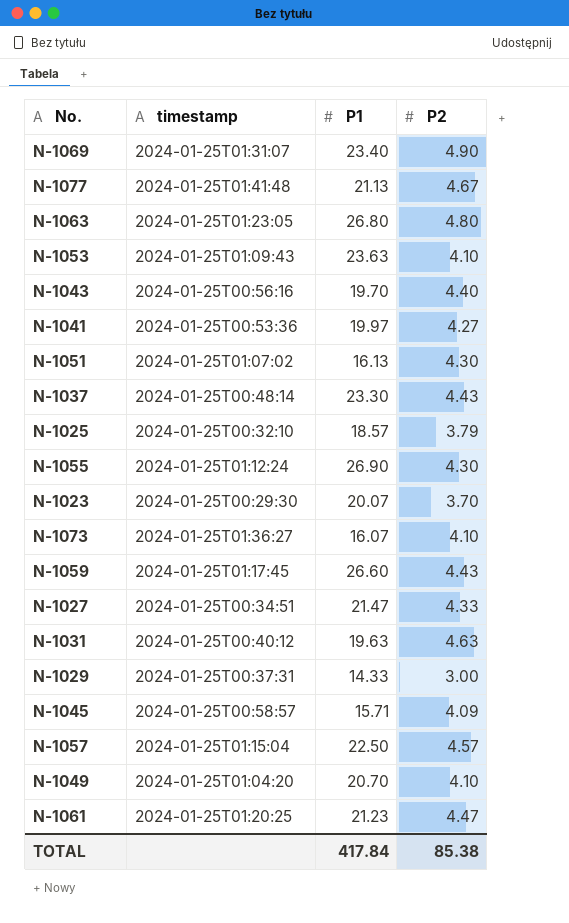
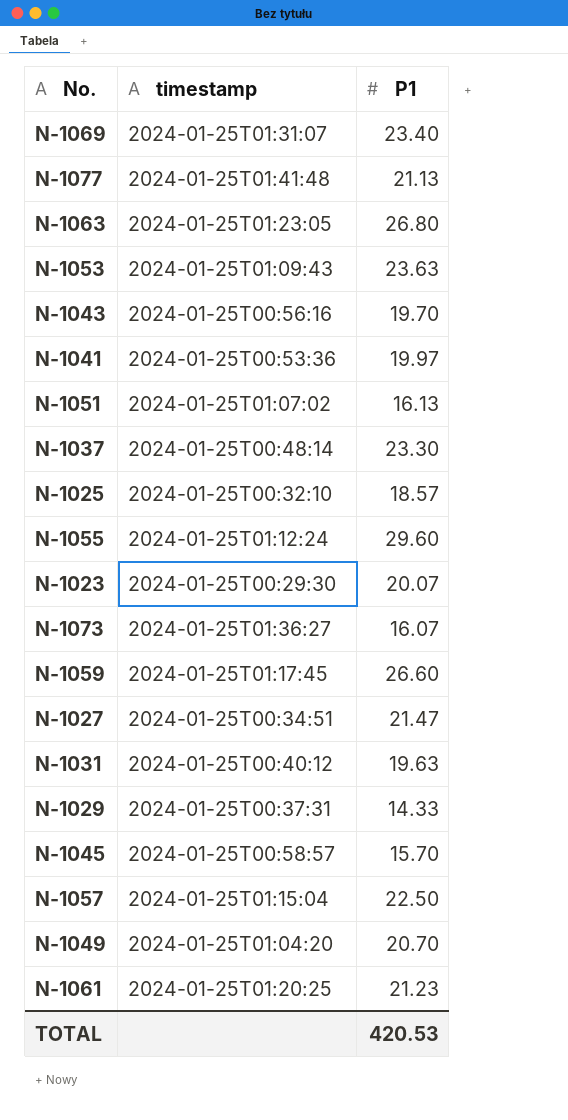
column P2 | position: 4 -> none
N-1055 | P1: 26.90 -> 29.60
N-1045 | P1: 15.71 -> 15.70
TOTAL | P1: 417.84 -> 420.53

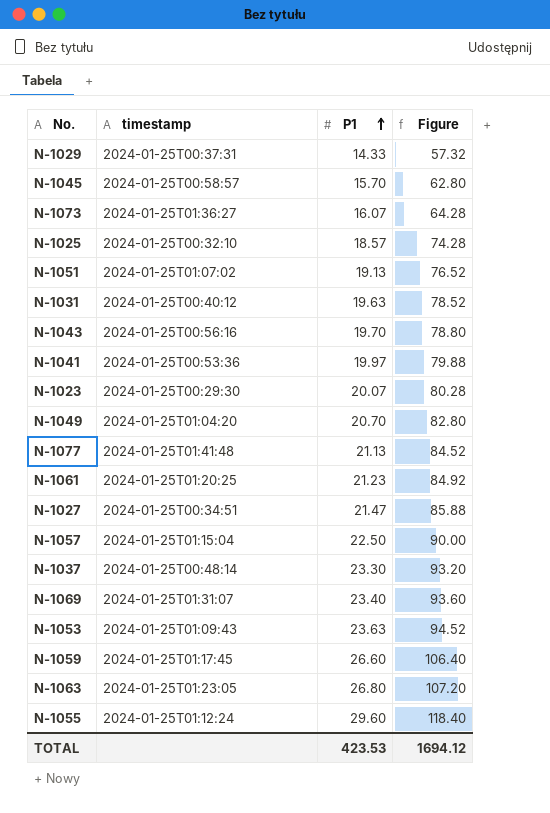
row order: none -> P1 ascending
column Figure | formula: none -> [P1] * 4
N-1051 | P1: 16.13 -> 19.13
TOTAL | P1: 420.53 -> 423.53

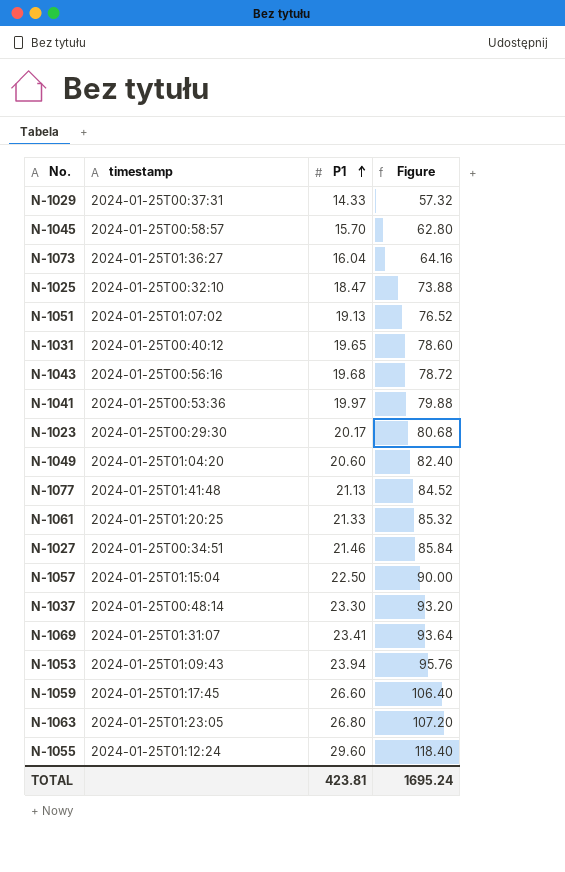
N-1073 | P1: 16.07 -> 16.04
N-1073 | Figure: 64.28 -> 64.16
N-1025 | P1: 18.57 -> 18.47
N-1025 | Figure: 74.28 -> 73.88
N-1031 | P1: 19.63 -> 19.65
N-1031 | Figure: 78.52 -> 78.60
N-1043 | P1: 19.70 -> 19.68
N-1043 | Figure: 78.80 -> 78.72
N-1023 | P1: 20.07 -> 20.17
N-1023 | Figure: 80.28 -> 80.68
N-1049 | P1: 20.70 -> 20.60
N-1049 | Figure: 82.80 -> 82.40
N-1061 | P1: 21.23 -> 21.33
N-1061 | Figure: 84.92 -> 85.32
N-1027 | P1: 21.47 -> 21.46
N-1027 | Figure: 85.88 -> 85.84
N-1069 | P1: 23.40 -> 23.41
N-1069 | Figure: 93.60 -> 93.64
N-1053 | P1: 23.63 -> 23.94
N-1053 | Figure: 94.52 -> 95.76
TOTAL | P1: 423.53 -> 423.81
TOTAL | Figure: 1694.12 -> 1695.24

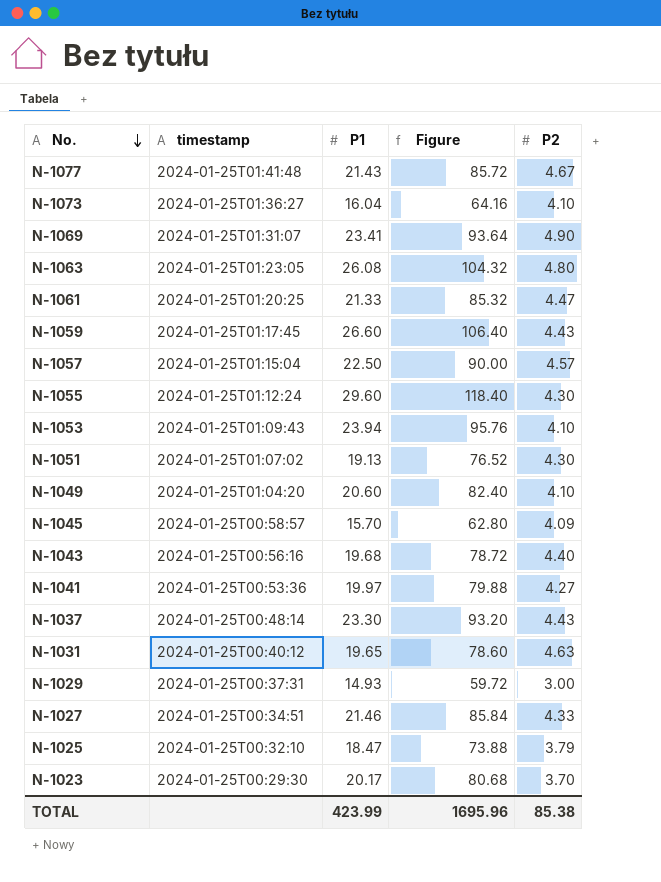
row order: P1 ascending -> No. descending
column P2 | position: none -> 5
N-1077 | P1: 21.13 -> 21.43
N-1077 | Figure: 84.52 -> 85.72
N-1063 | P1: 26.80 -> 26.08
N-1063 | Figure: 107.20 -> 104.32
N-1029 | P1: 14.33 -> 14.93
N-1029 | Figure: 57.32 -> 59.72
TOTAL | P1: 423.81 -> 423.99
TOTAL | Figure: 1695.24 -> 1695.96

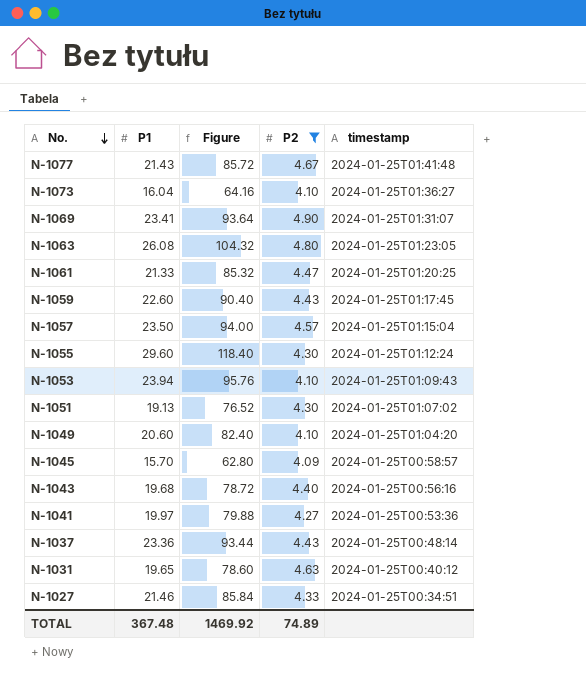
filter: none -> P2 >= 4.09
column timestamp | position: 2 -> 5
N-1059 | P1: 26.60 -> 22.60
N-1059 | Figure: 106.40 -> 90.40
N-1057 | P1: 22.50 -> 23.50
N-1057 | Figure: 90.00 -> 94.00
N-1037 | P1: 23.30 -> 23.36
N-1037 | Figure: 93.20 -> 93.44
TOTAL | P1: 423.99 -> 367.48
TOTAL | Figure: 1695.96 -> 1469.92
TOTAL | P2: 85.38 -> 74.89

